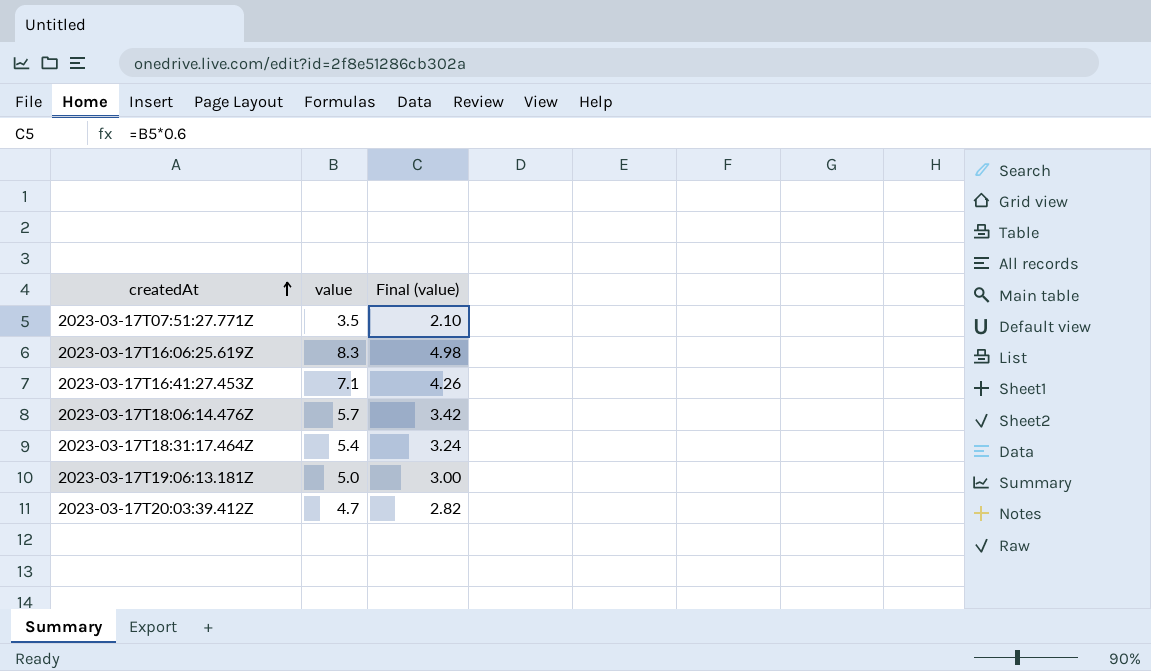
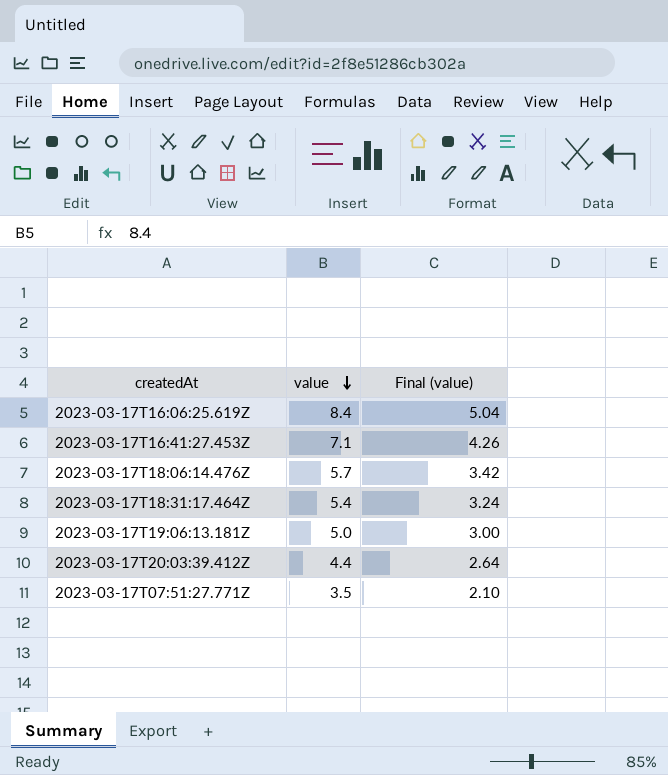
row order: createdAt ascending -> value descending
2023-03-17T16:06:25.619Z | value: 8.3 -> 8.4
2023-03-17T16:06:25.619Z | Final (value): 4.98 -> 5.04
2023-03-17T20:03:39.412Z | value: 4.7 -> 4.4
2023-03-17T20:03:39.412Z | Final (value): 2.82 -> 2.64

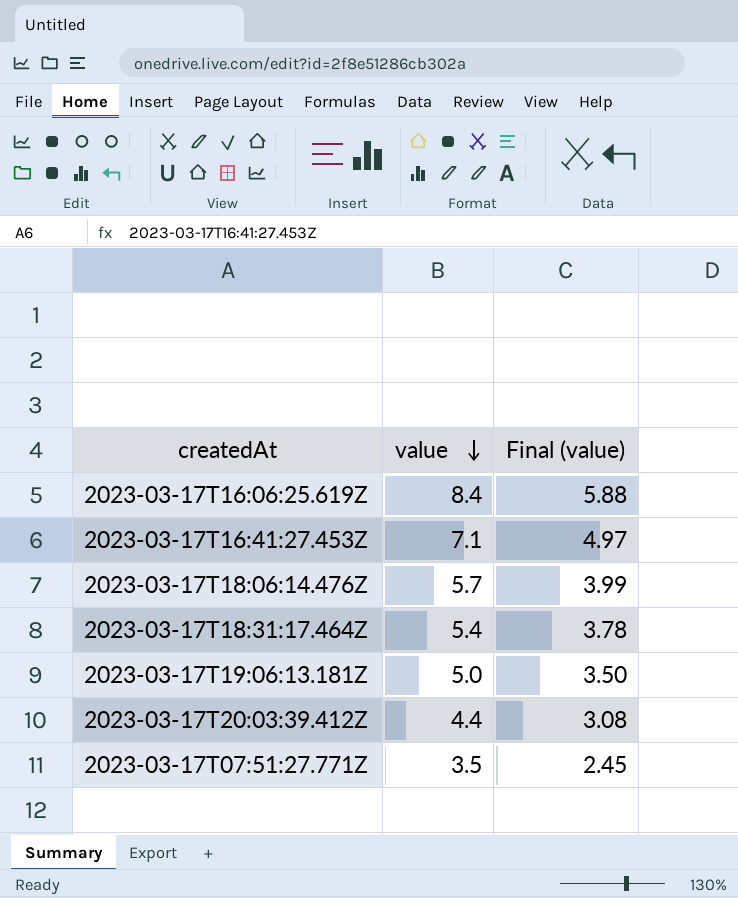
column Final (value) | formula: [value] * 0.6 -> [value] * 0.7

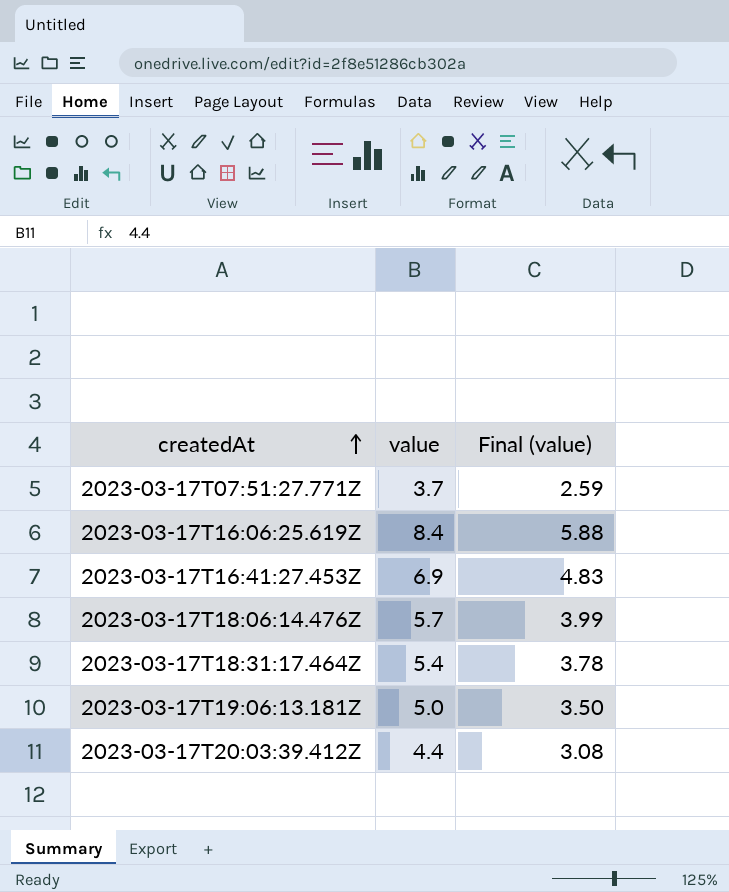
row order: value descending -> createdAt ascending
2023-03-17T07:51:27.771Z | value: 3.5 -> 3.7
2023-03-17T07:51:27.771Z | Final (value): 2.45 -> 2.59
2023-03-17T16:41:27.453Z | value: 7.1 -> 6.9
2023-03-17T16:41:27.453Z | Final (value): 4.97 -> 4.83

